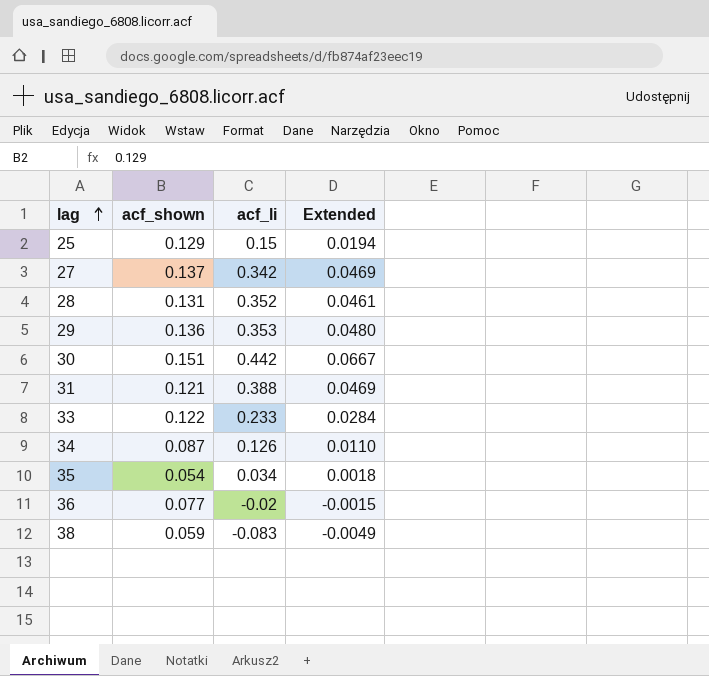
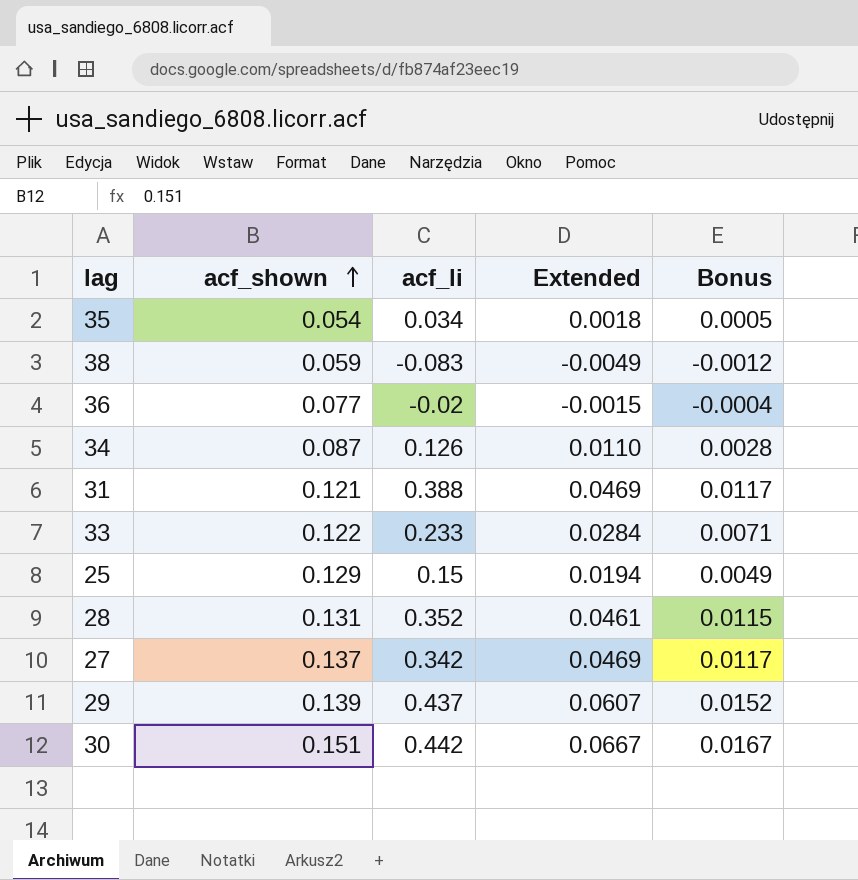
row order: lag ascending -> acf_shown ascending
column Bonus | formula: none -> [Extended] * 0.25
29 | acf_shown: 0.136 -> 0.139
29 | acf_li: 0.353 -> 0.437
29 | Extended: 0.0480 -> 0.0607

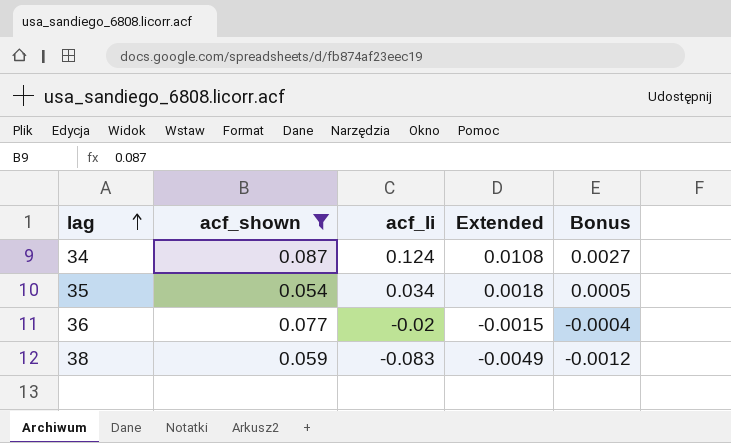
filter: none -> acf_shown <= 0.087
row order: acf_shown ascending -> lag ascending
34 | acf_li: 0.126 -> 0.124
34 | Extended: 0.0110 -> 0.0108
34 | Bonus: 0.0028 -> 0.0027

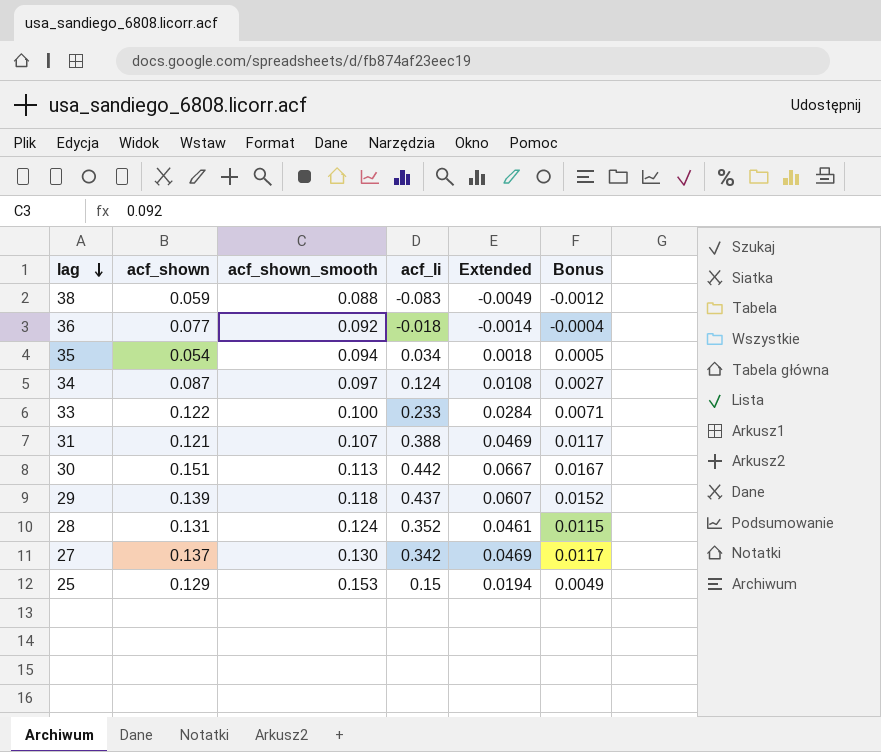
filter: acf_shown <= 0.087 -> none
row order: lag ascending -> lag descending
column acf_shown_smooth | position: none -> 3
36 | acf_li: -0.02 -> -0.018
36 | Extended: -0.0015 -> -0.0014

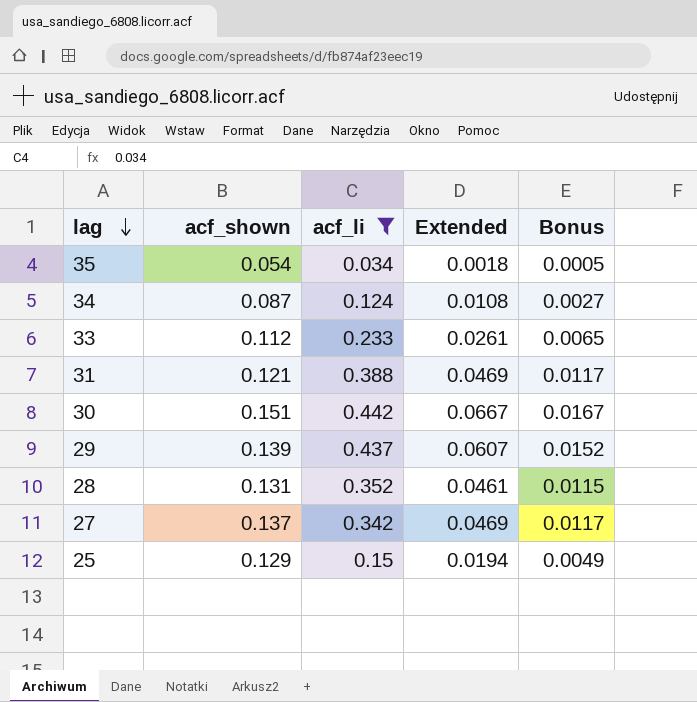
filter: none -> acf_li >= 0.034
column acf_shown_smooth | position: 3 -> none
33 | acf_shown: 0.122 -> 0.112
33 | Extended: 0.0284 -> 0.0261
33 | Bonus: 0.0071 -> 0.0065

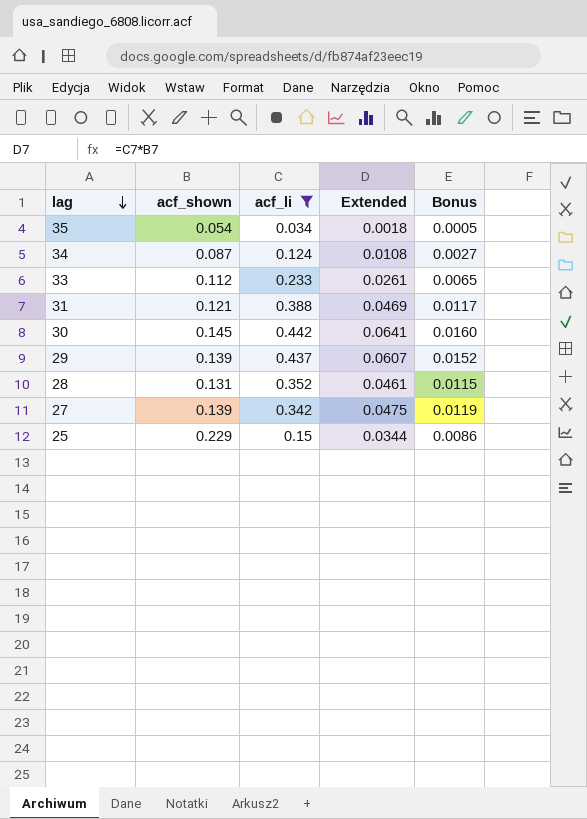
30 | acf_shown: 0.151 -> 0.145
30 | Extended: 0.0667 -> 0.0641
30 | Bonus: 0.0167 -> 0.0160
27 | acf_shown: 0.137 -> 0.139
27 | Extended: 0.0469 -> 0.0475
27 | Bonus: 0.0117 -> 0.0119
25 | acf_shown: 0.129 -> 0.229
25 | Extended: 0.0194 -> 0.0344
25 | Bonus: 0.0049 -> 0.0086

